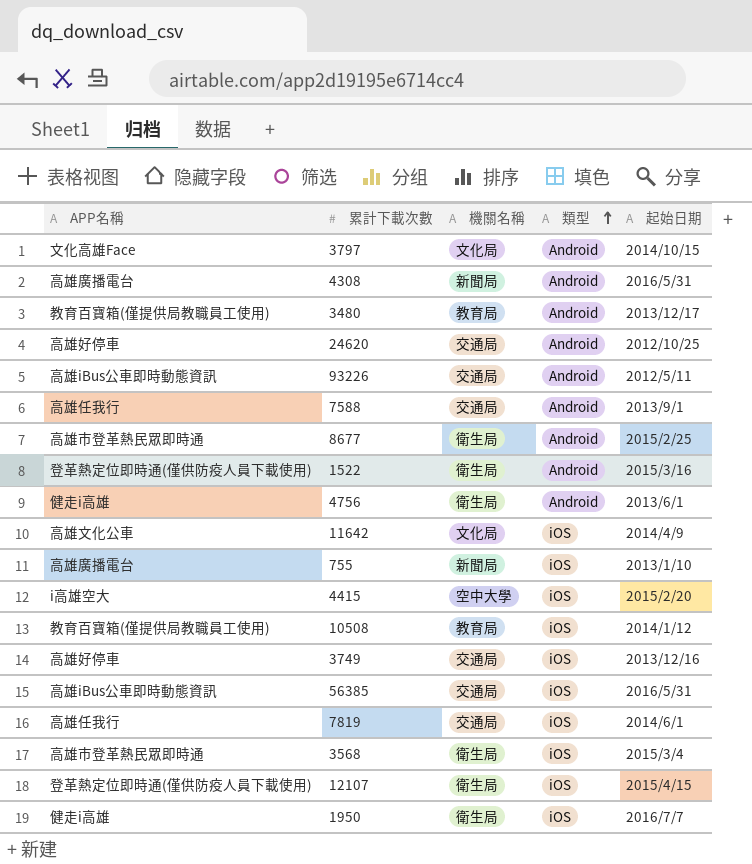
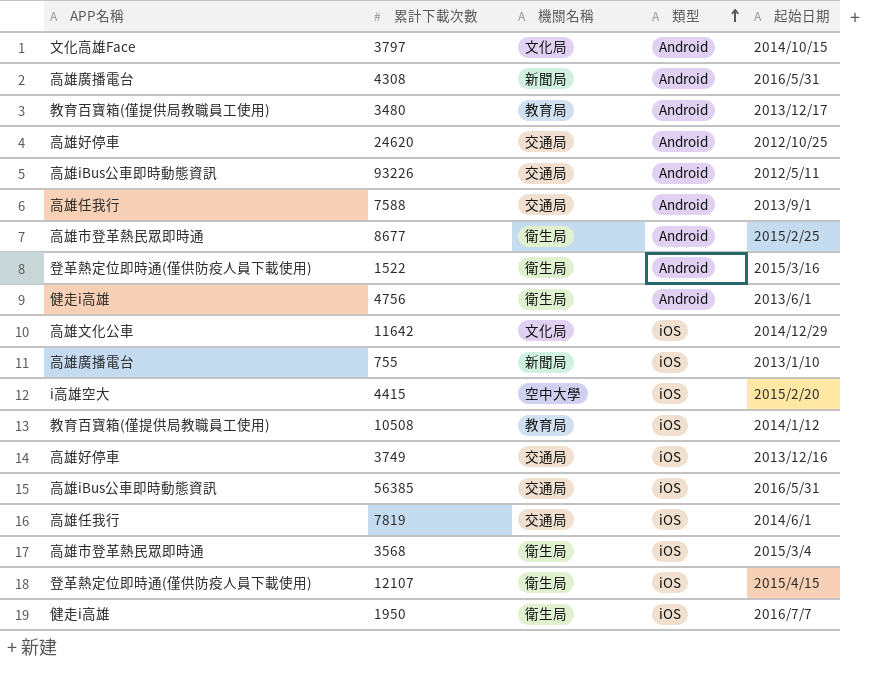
11642 | 起始日期: 2014/4/9 -> 2014/12/29

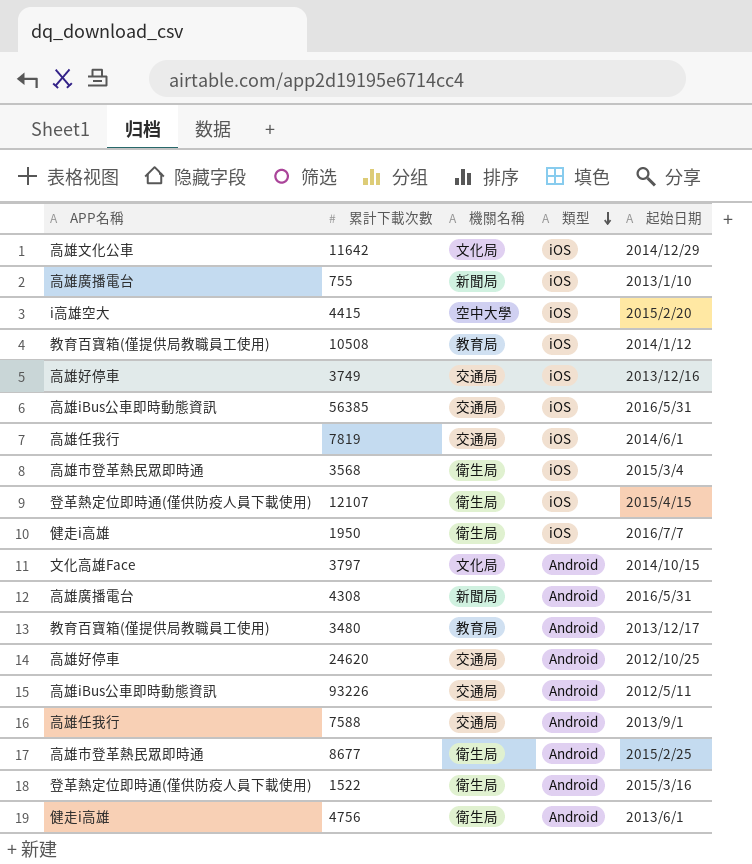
row order: 類型 ascending -> 類型 descending

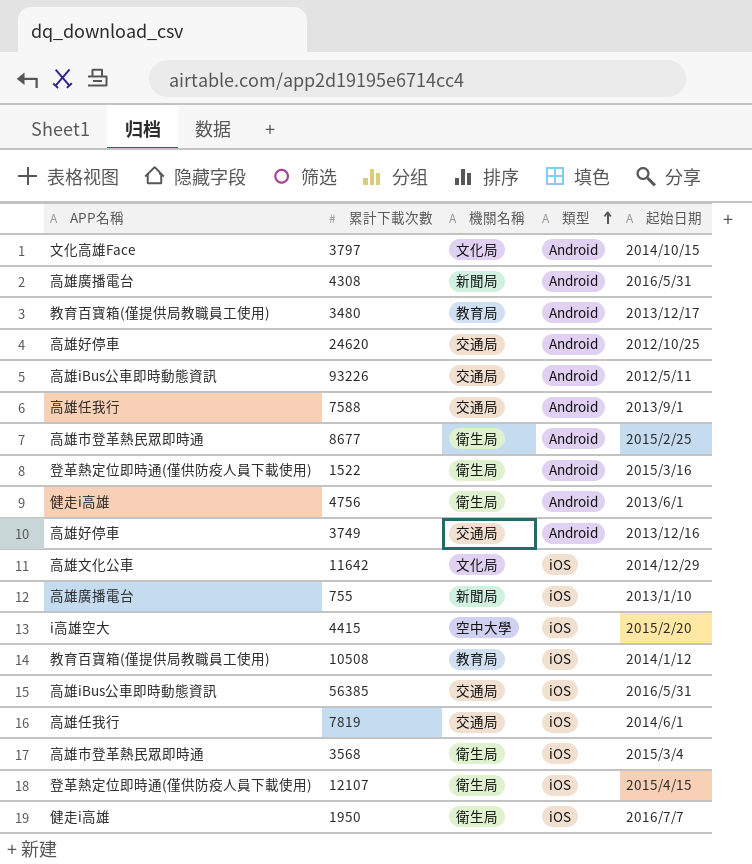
row order: 類型 descending -> 類型 ascending
3749 | 類型: iOS -> Android

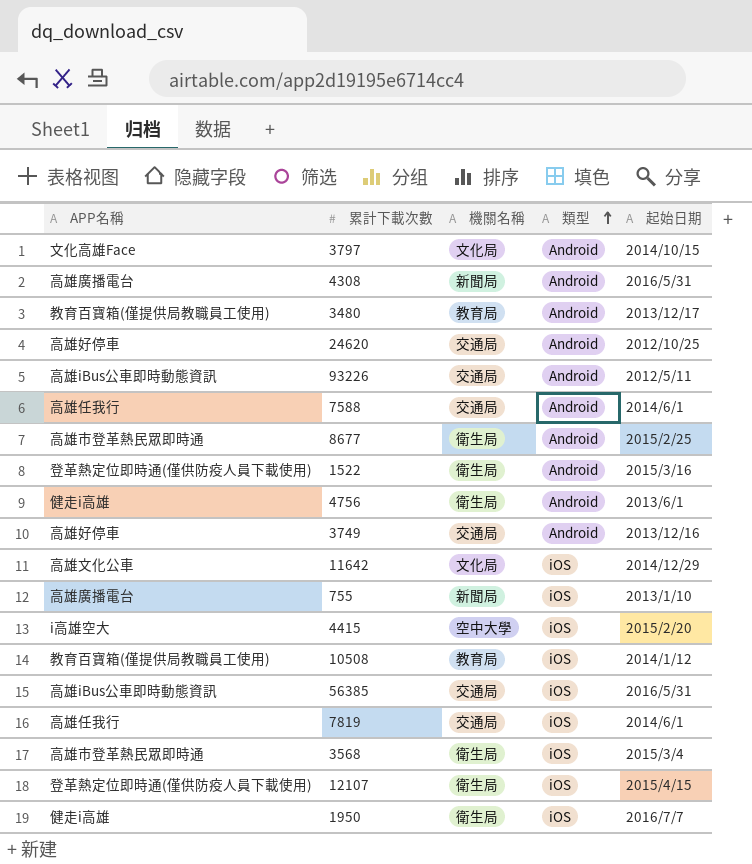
7588 | 起始日期: 2013/9/1 -> 2014/6/1

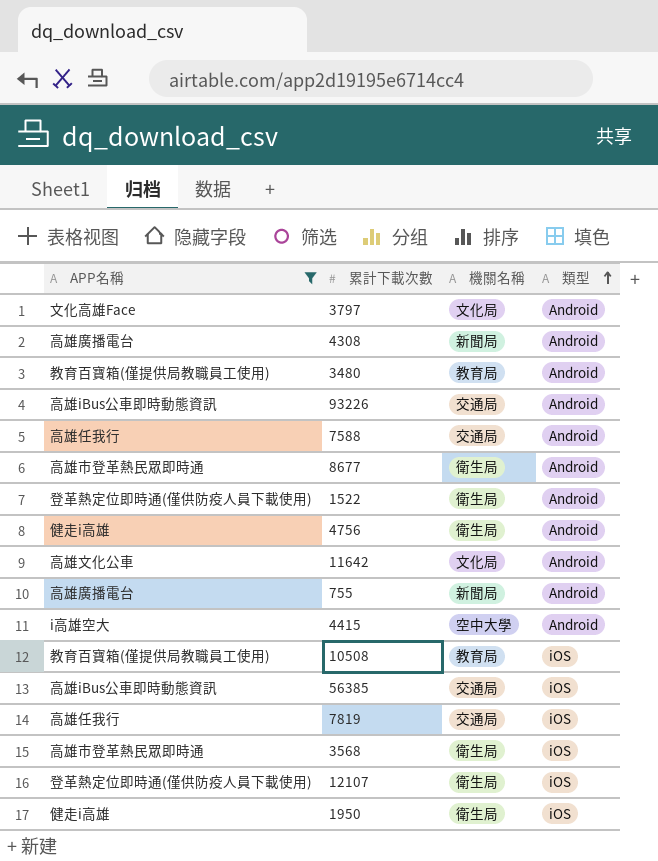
filter: none -> APP名稱 != 高雄好停車
column 起始日期 | position: 5 -> none
11642 | 類型: iOS -> Android
755 | 類型: iOS -> Android
4415 | 類型: iOS -> Android

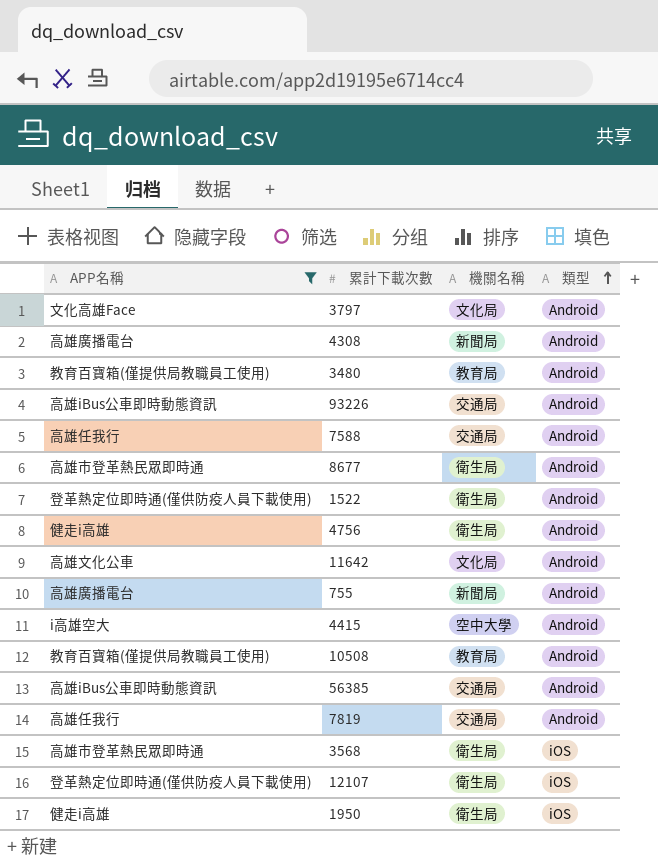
10508 | 類型: iOS -> Android
56385 | 類型: iOS -> Android
7819 | 類型: iOS -> Android

